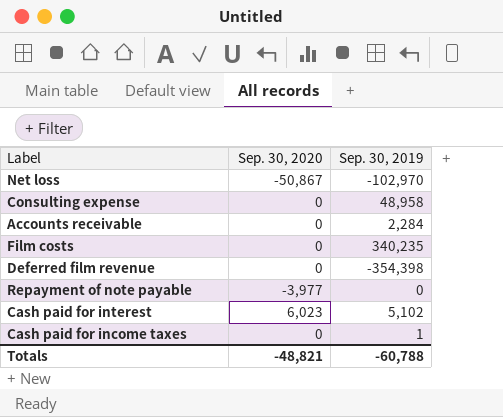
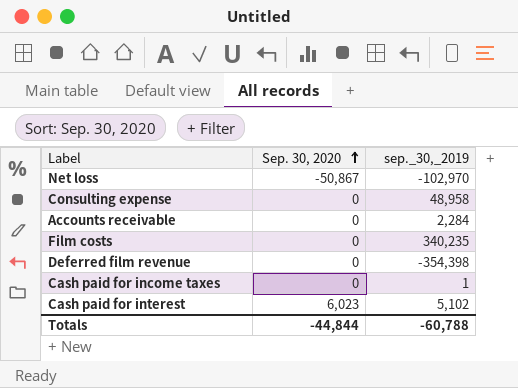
row order: none -> Sep. 30, 2020 ascending
column name: Sep. 30, 2019 -> sep._30,_2019
row Repayment of note payable: -3,977 | 0 -> none
Totals | Sep. 30, 2020: -48,821 -> -44,844

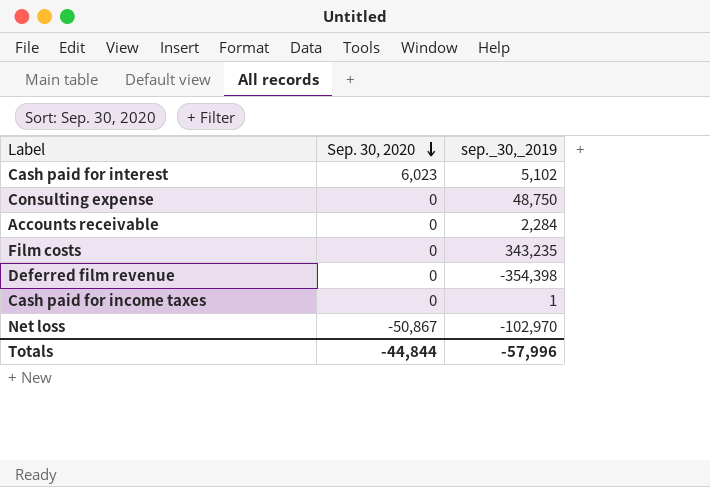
row order: Sep. 30, 2020 ascending -> Sep. 30, 2020 descending
Consulting expense | sep._30,_2019: 48,958 -> 48,750
Film costs | sep._30,_2019: 340,235 -> 343,235
Totals | sep._30,_2019: -60,788 -> -57,996

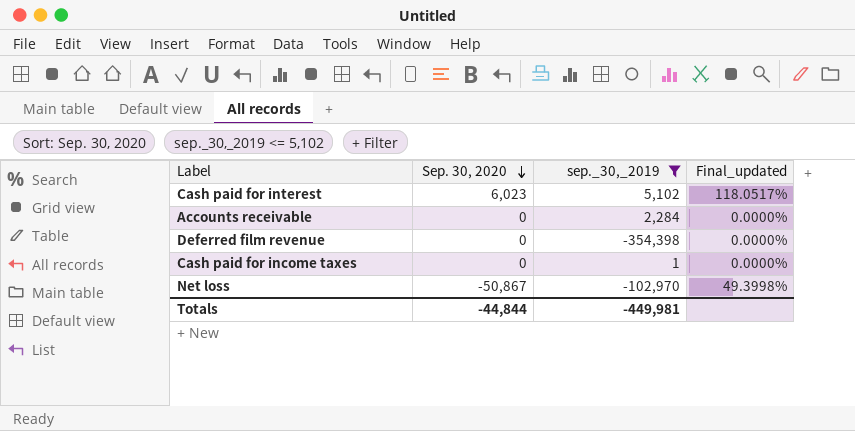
filter: none -> sep._30,_2019 <= 5,102
column Final_updated | formula: none -> [Sep. 30, 2020] / [sep._30,_2019]
Totals | sep._30,_2019: -57,996 -> -449,981

